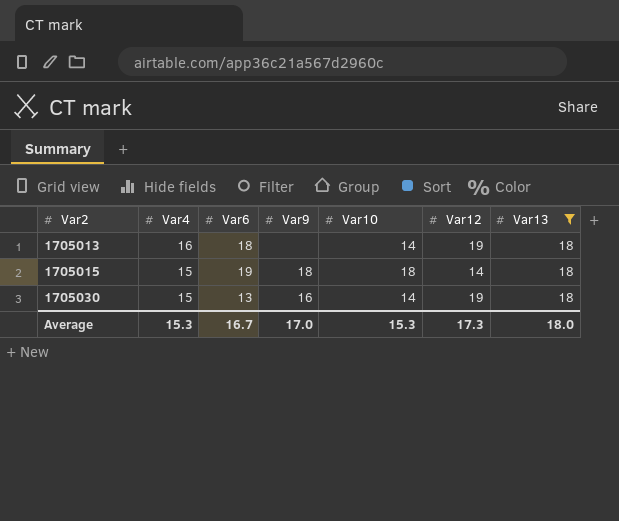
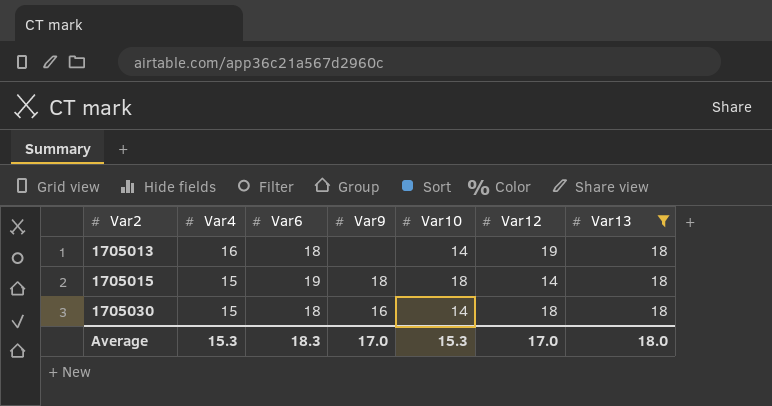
1705030 | Var6: 13 -> 18
1705030 | Var12: 19 -> 18
Average | Var6: 16.7 -> 18.3
Average | Var12: 17.3 -> 17.0

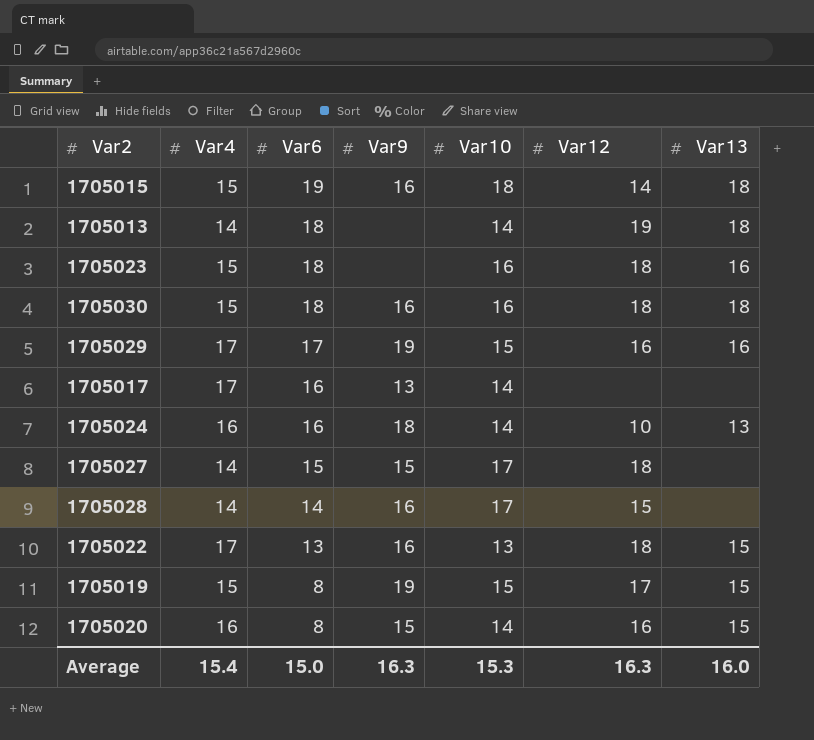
filter: Var13 = 18 -> none
row order: Var2 ascending -> Var6 descending
1705015 | Var9: 18 -> 16
1705013 | Var4: 16 -> 14
1705030 | Var10: 14 -> 16
Average | Var4: 15.3 -> 15.4
Average | Var6: 18.3 -> 15.0
Average | Var9: 17.0 -> 16.3
Average | Var12: 17.0 -> 16.3
Average | Var13: 18.0 -> 16.0

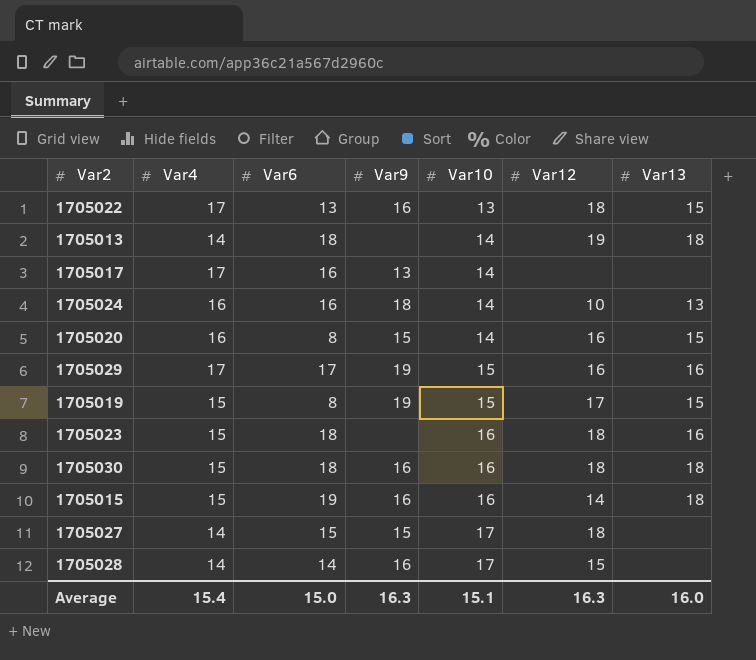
row order: Var6 descending -> Var10 ascending
1705015 | Var10: 18 -> 16
Average | Var10: 15.3 -> 15.1

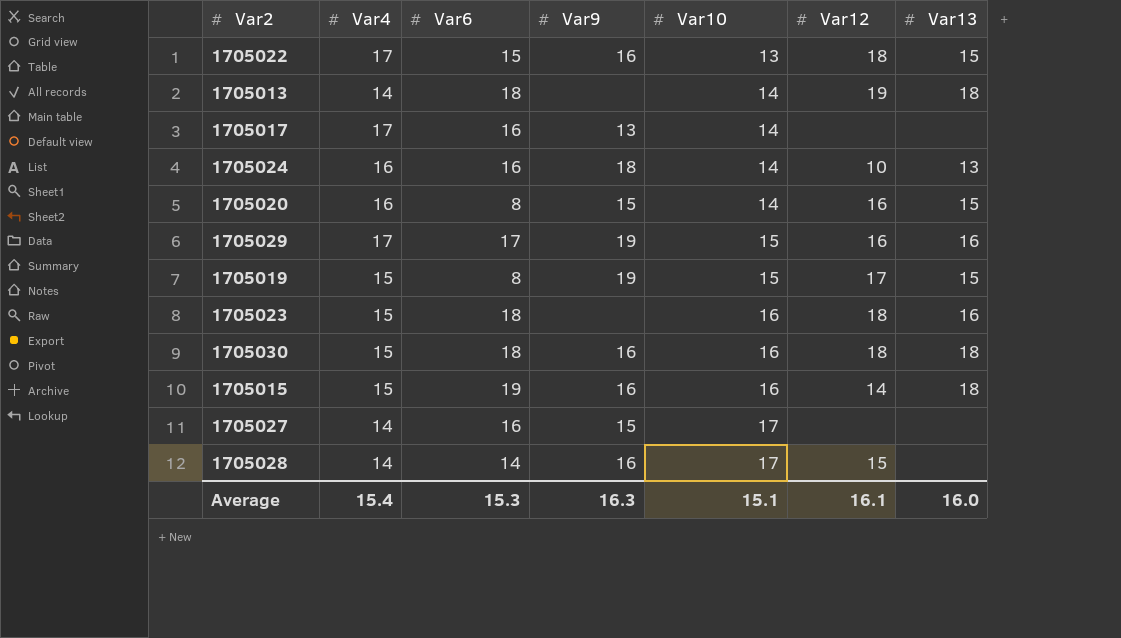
1705022 | Var6: 13 -> 15
1705027 | Var6: 15 -> 16
1705027 | Var12: 18 -> none
Average | Var6: 15.0 -> 15.3
Average | Var12: 16.3 -> 16.1

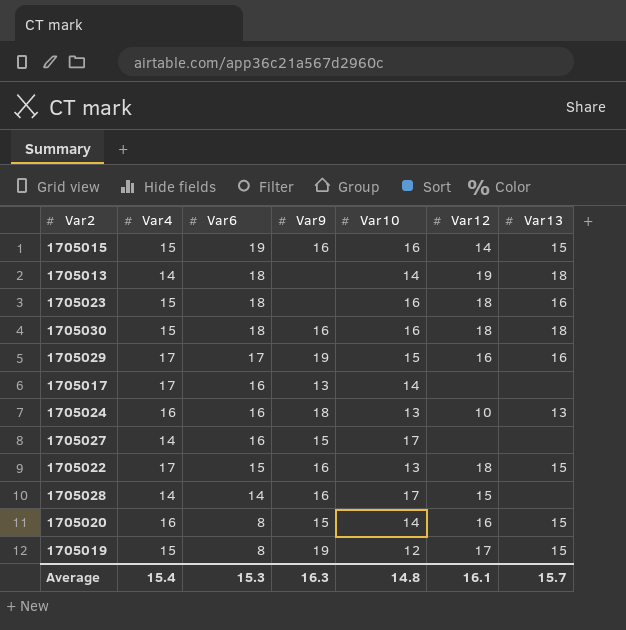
row order: Var10 ascending -> Var6 descending
1705015 | Var13: 18 -> 15
1705024 | Var10: 14 -> 13
1705019 | Var10: 15 -> 12
Average | Var10: 15.1 -> 14.8
Average | Var13: 16.0 -> 15.7

